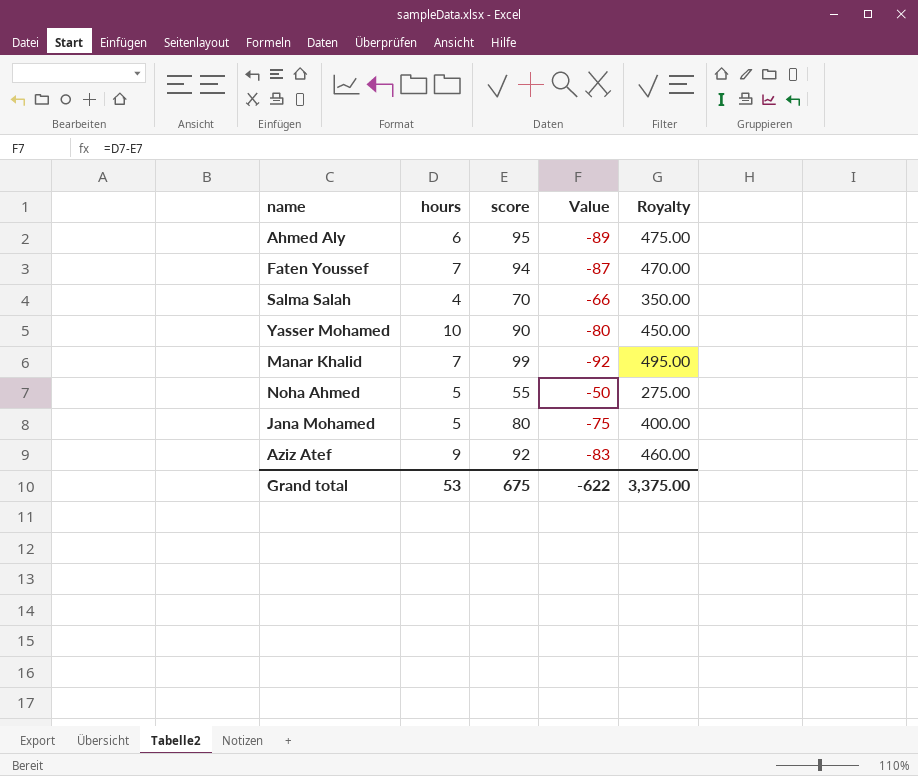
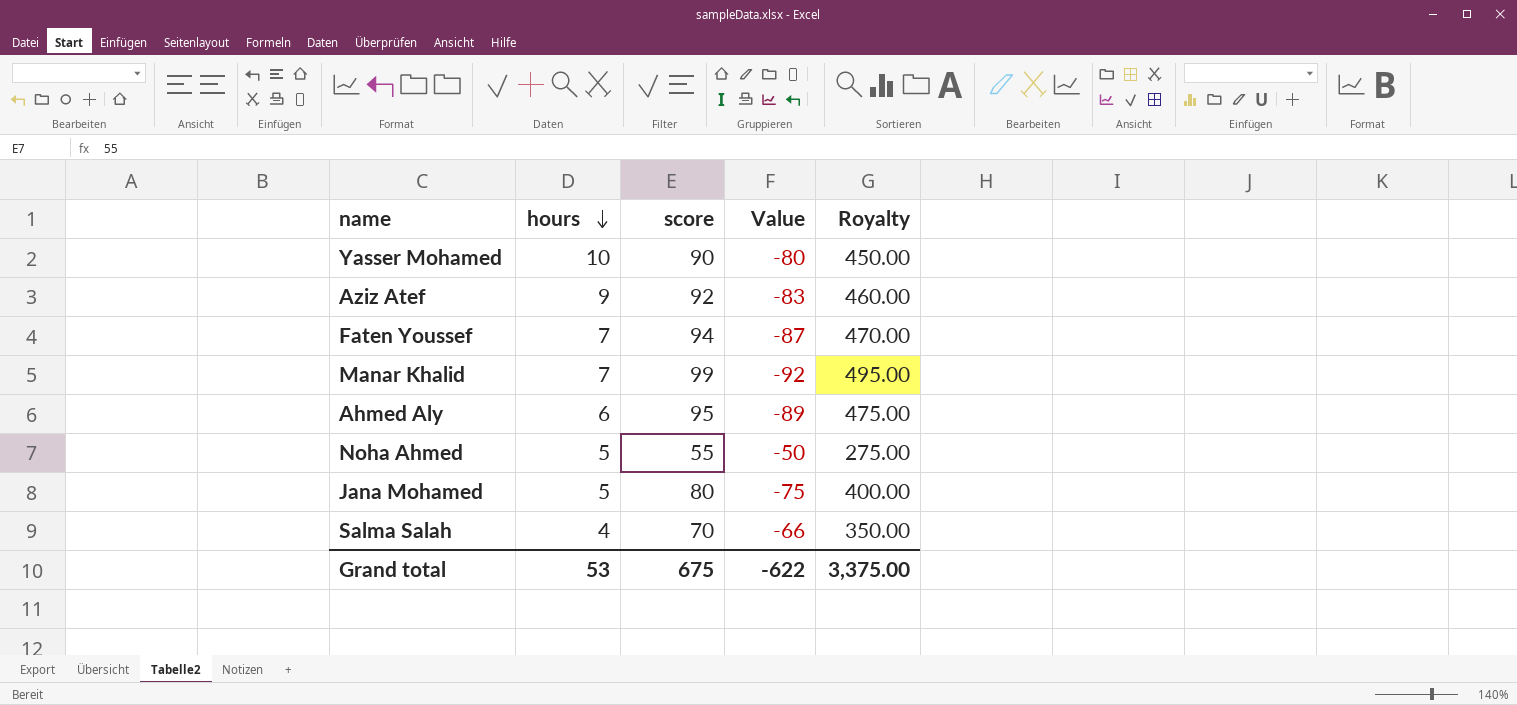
row order: none -> hours descending

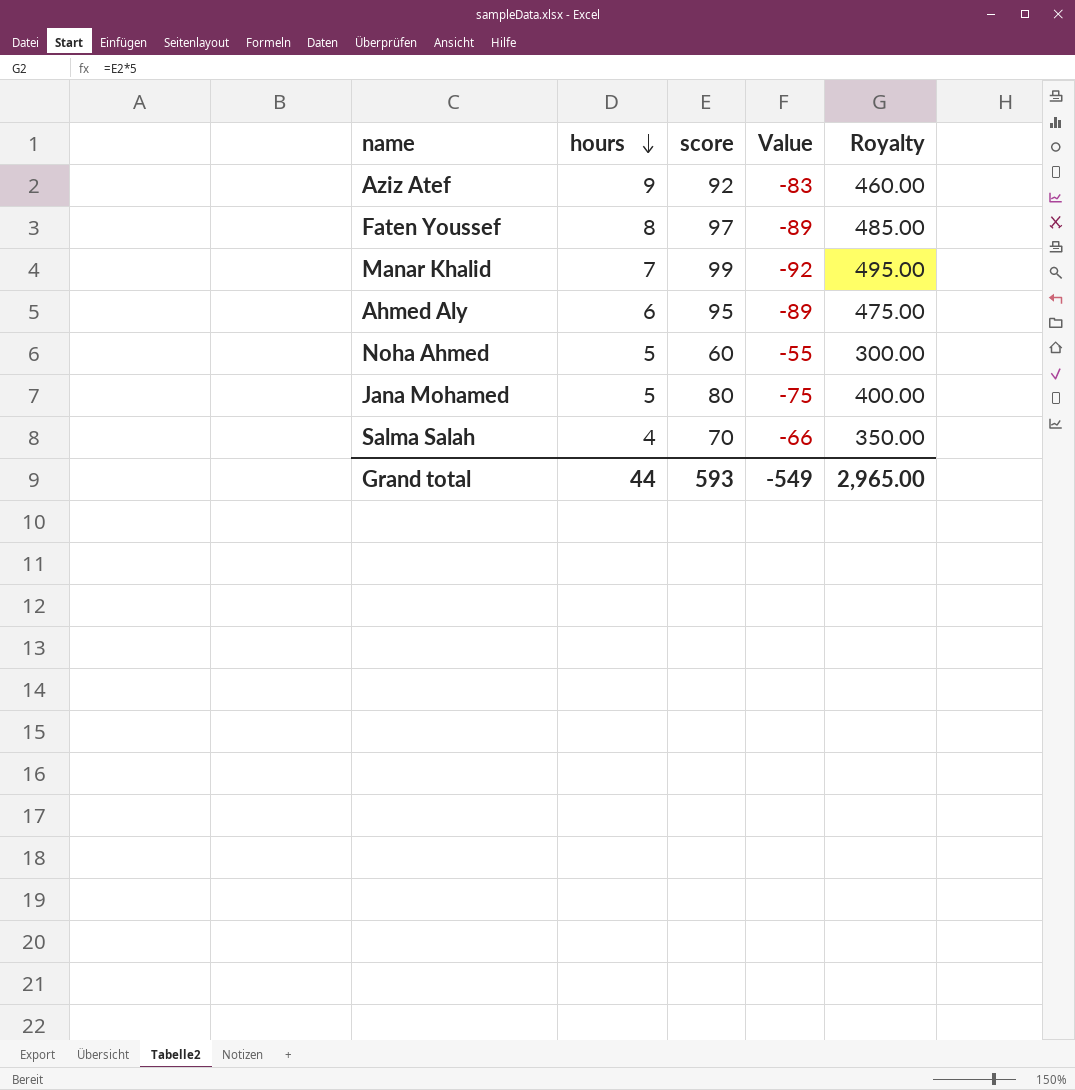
row Yasser Mohamed: 10 | 90 | -80 | 450.00 -> none
Faten Youssef | hours: 7 -> 8
Faten Youssef | score: 94 -> 97
Faten Youssef | Value: -87 -> -89
Faten Youssef | Royalty: 470.00 -> 485.00
Noha Ahmed | score: 55 -> 60
Noha Ahmed | Value: -50 -> -55
Noha Ahmed | Royalty: 275.00 -> 300.00
Grand total | hours: 53 -> 44
Grand total | score: 675 -> 593
Grand total | Value: -622 -> -549
Grand total | Royalty: 3,375.00 -> 2,965.00

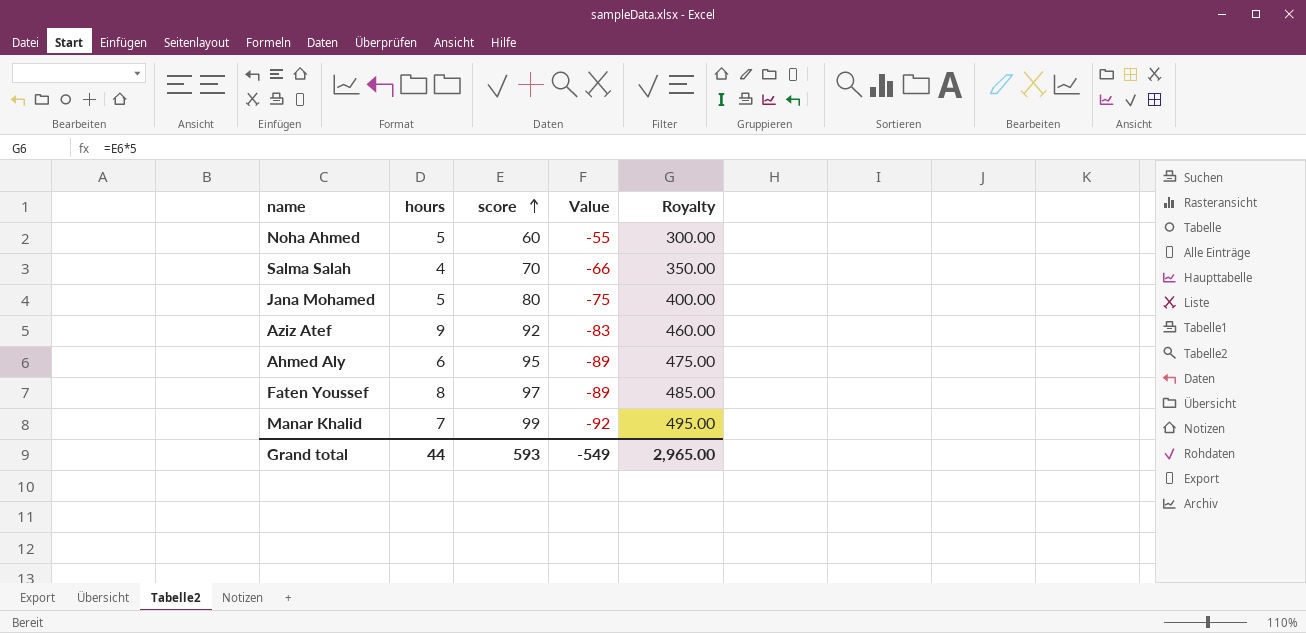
row order: hours descending -> score ascending

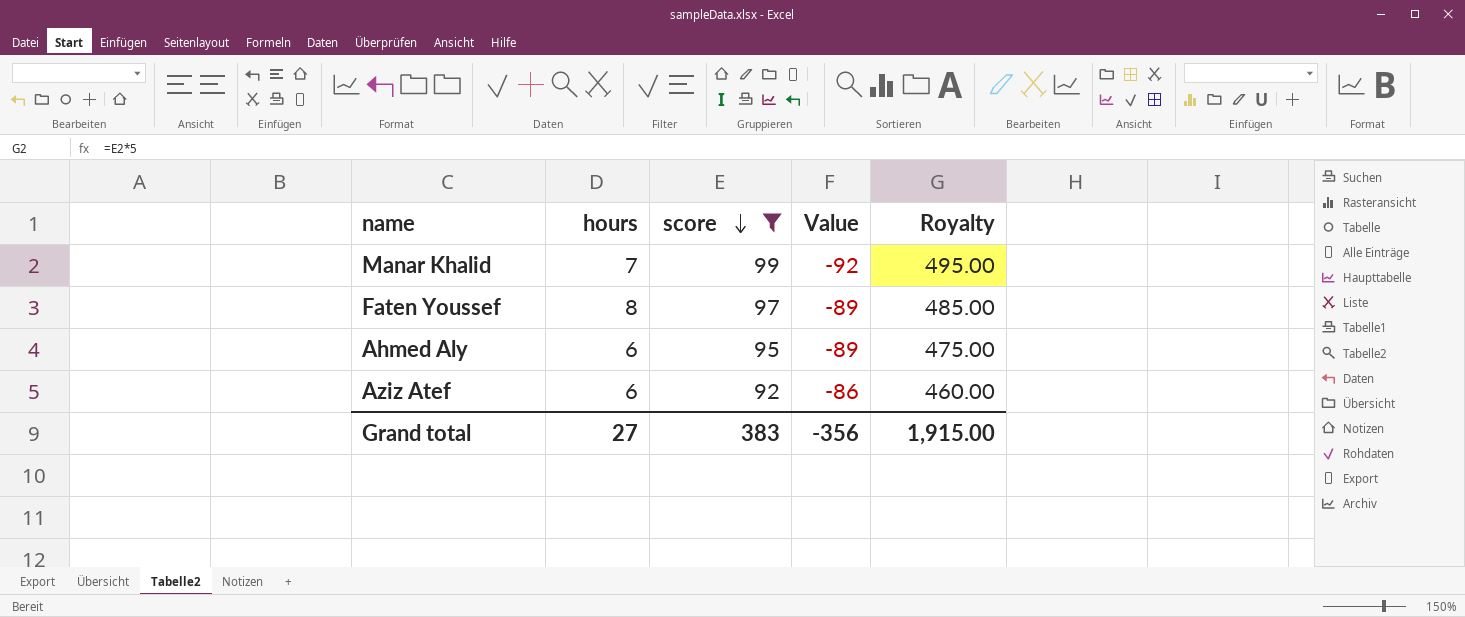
filter: none -> score >= 92
row order: score ascending -> score descending
Aziz Atef | hours: 9 -> 6
Aziz Atef | Value: -83 -> -86
Grand total | hours: 44 -> 27
Grand total | score: 593 -> 383
Grand total | Value: -549 -> -356
Grand total | Royalty: 2,965.00 -> 1,915.00

